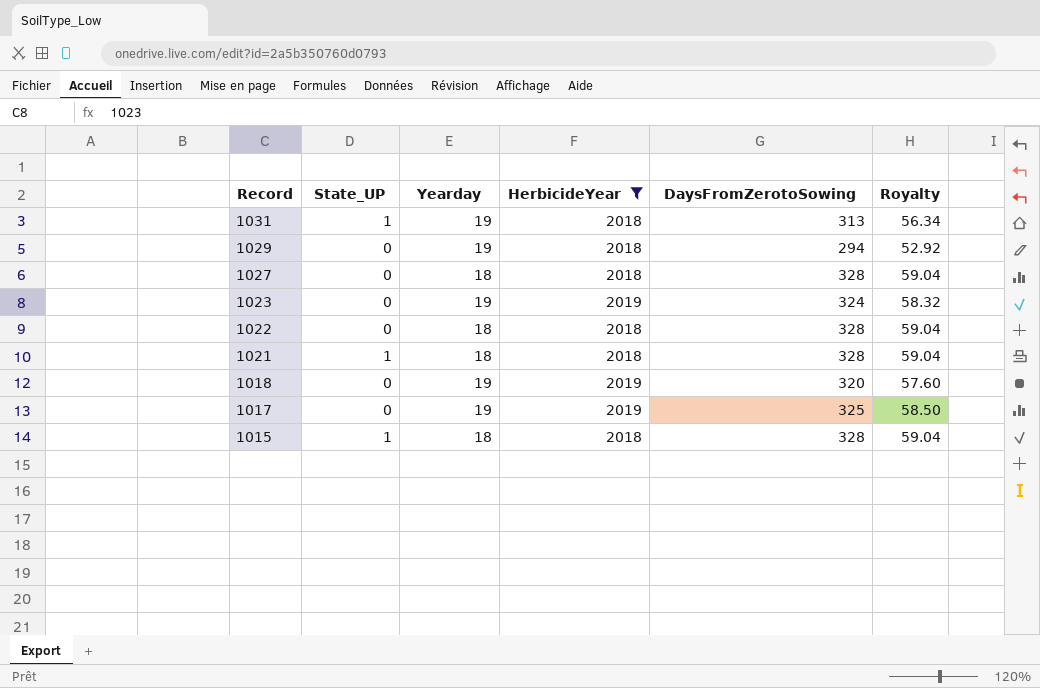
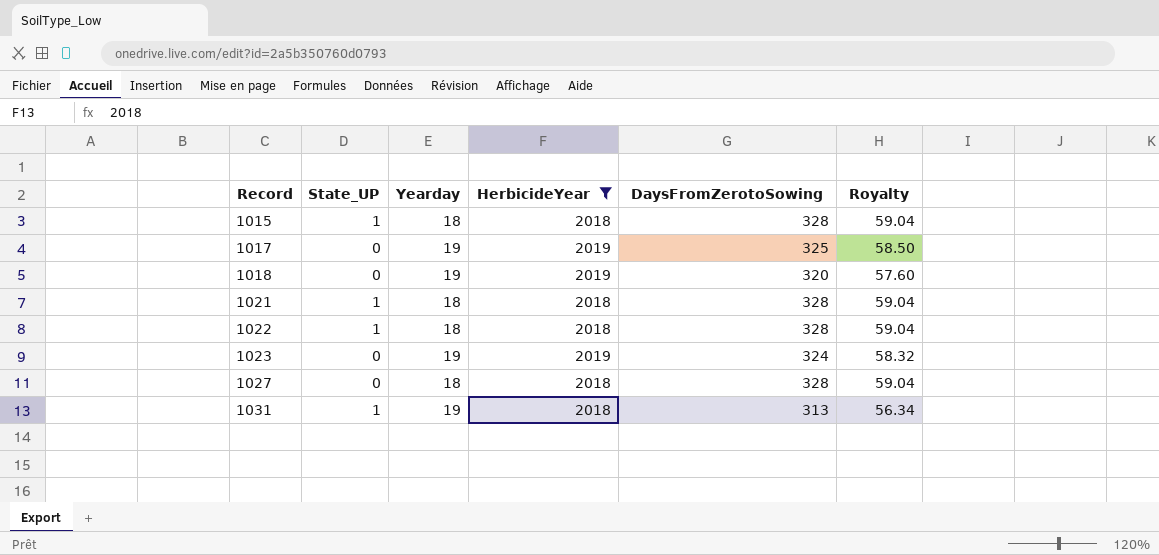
row order: Record descending -> Record ascending
row 1029: 0 | 19 | 2018 | 294 | 52.92 -> none
1022 | State_UP: 0 -> 1

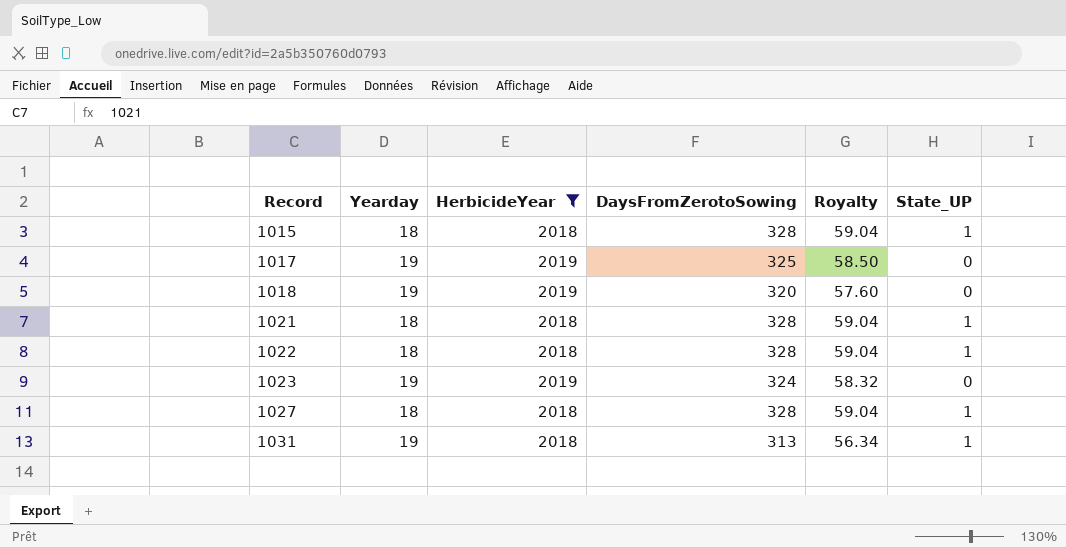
column State_UP | position: 2 -> 6
1027 | State_UP: 0 -> 1

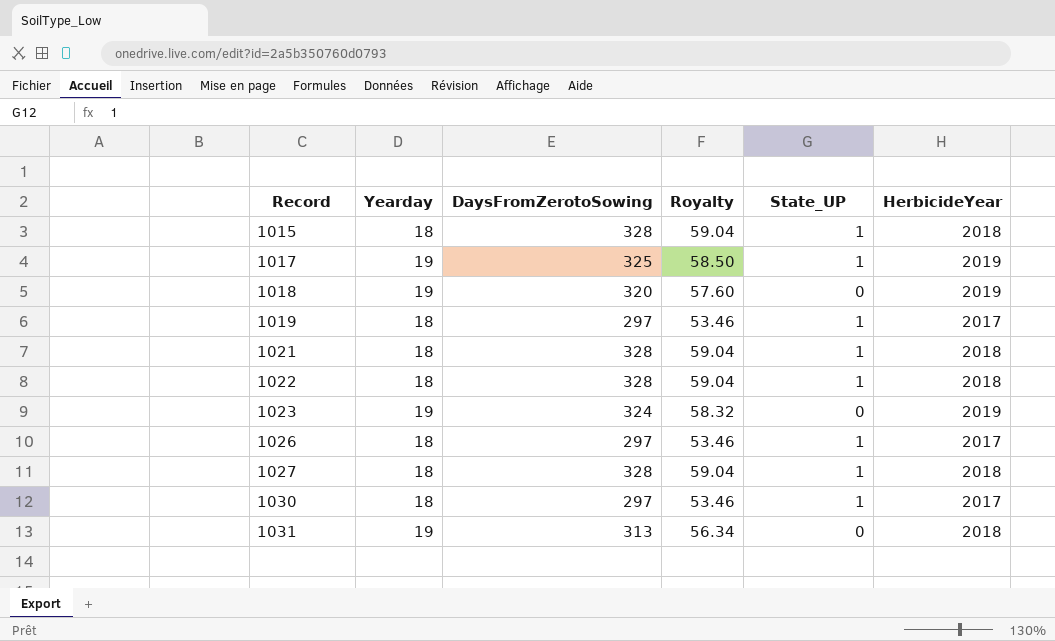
filter: HerbicideYear != 2017 -> none
column HerbicideYear | position: 3 -> 6
1017 | State_UP: 0 -> 1
1031 | State_UP: 1 -> 0

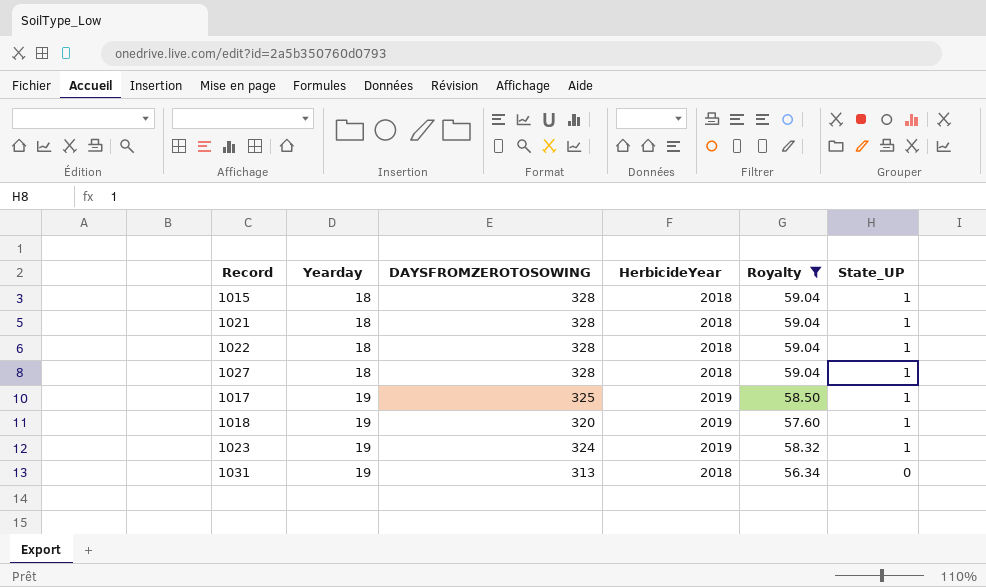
filter: none -> Royalty != 53.46
row order: Record ascending -> Yearday ascending
column name: DaysFromZerotoSowing -> DAYSFROMZEROTOSOWING
column HerbicideYear | position: 6 -> 4
1018 | State_UP: 0 -> 1
1023 | State_UP: 0 -> 1

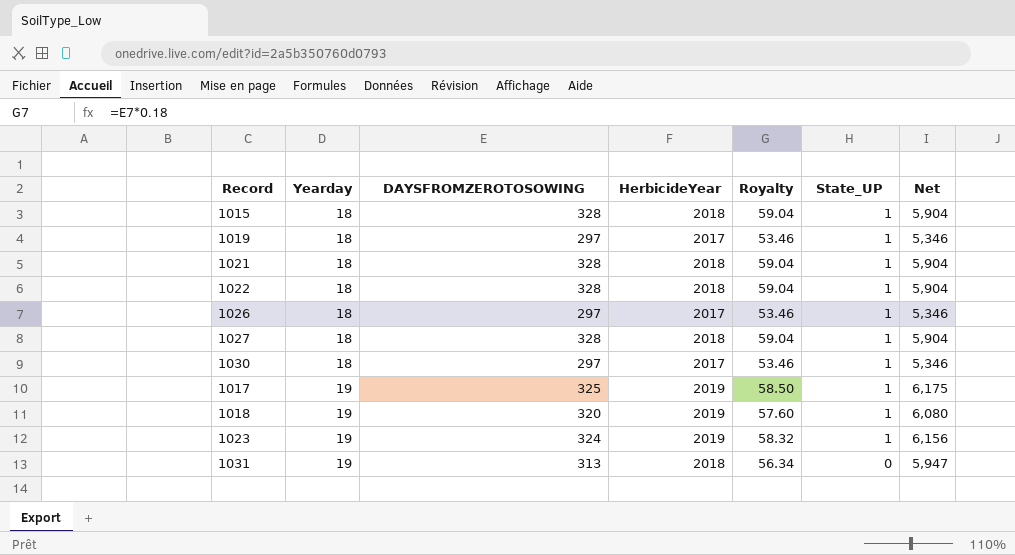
filter: Royalty != 53.46 -> none
column Net | formula: none -> [Yearday] * [DAYSFROMZEROTOSOWING]

